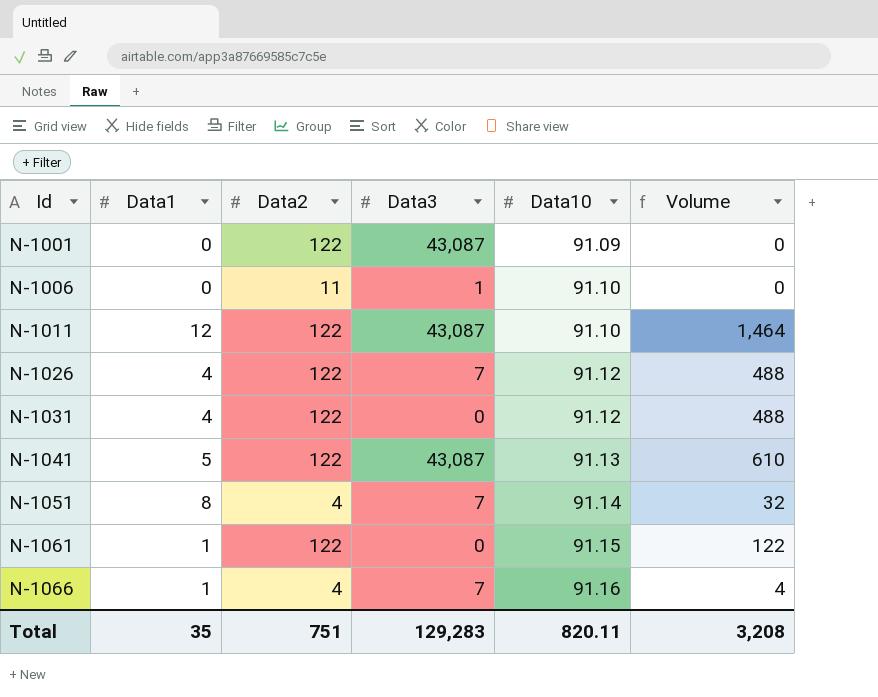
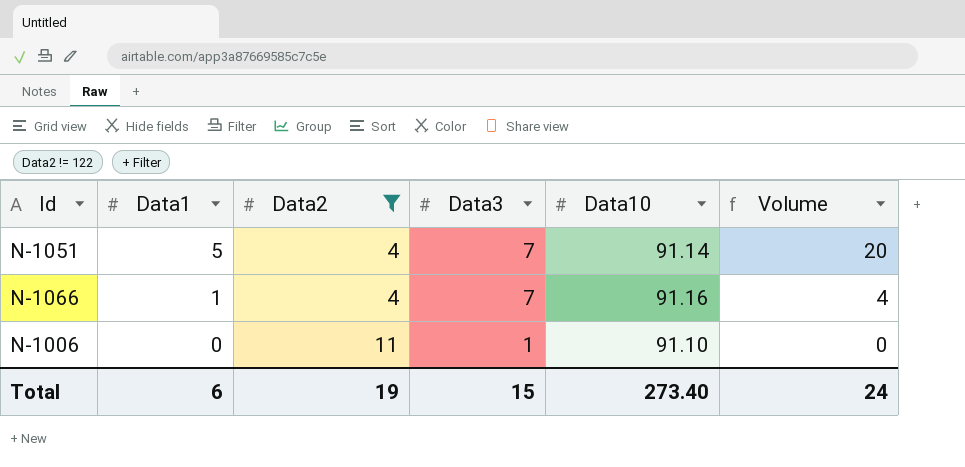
filter: none -> Data2 != 122
row order: Id ascending -> Data1 descending
N-1051 | Data1: 8 -> 5
N-1051 | Volume: 32 -> 20
Total | Data1: 35 -> 6
Total | Data2: 751 -> 19
Total | Data3: 129,283 -> 15
Total | Data10: 820.11 -> 273.40
Total | Volume: 3,208 -> 24

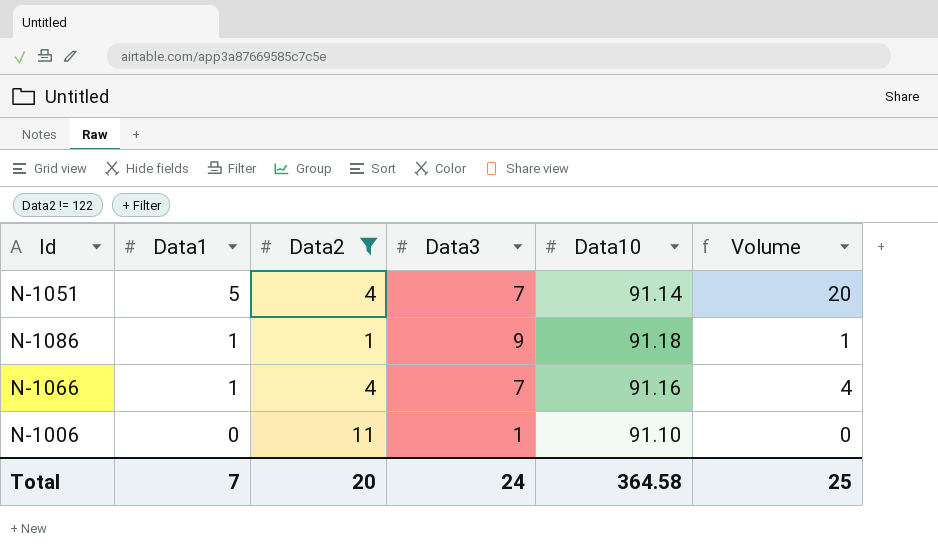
row N-1086: none -> 1 | 1 | 9 | 91.18 | 1
Total | Data1: 6 -> 7
Total | Data2: 19 -> 20
Total | Data3: 15 -> 24
Total | Data10: 273.40 -> 364.58
Total | Volume: 24 -> 25

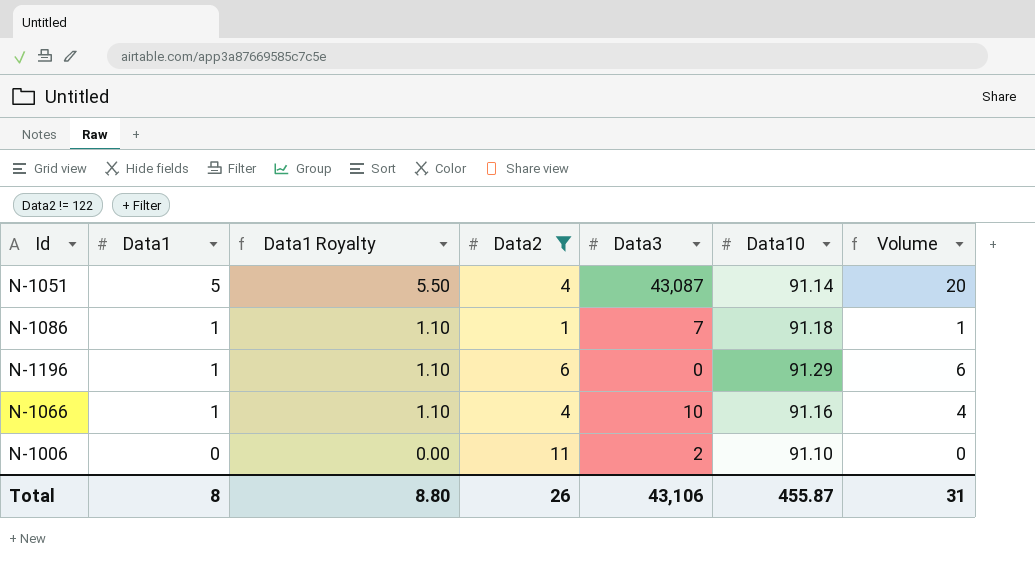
column Data1 Royalty | formula: none -> [Data1] * 1.1
N-1051 | Data3: 7 -> 43,087
N-1086 | Data3: 9 -> 7
row N-1196: none -> 1 | 1.10 | 6 | 0 | 91.29 | 6
N-1066 | Data3: 7 -> 10
N-1006 | Data3: 1 -> 2
Total | Data1: 7 -> 8
Total | Data2: 20 -> 26
Total | Data3: 24 -> 43,106
Total | Data10: 364.58 -> 455.87
Total | Volume: 25 -> 31

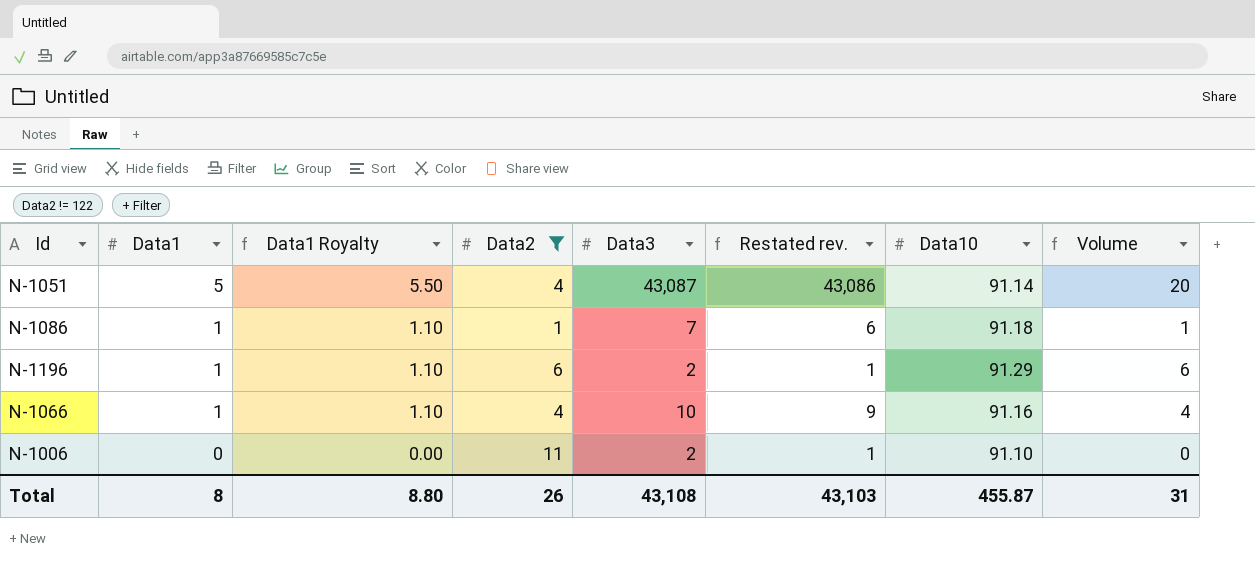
column Restated rev. | formula: none -> [Data3] - 1
N-1196 | Data3: 0 -> 2
Total | Data3: 43,106 -> 43,108

